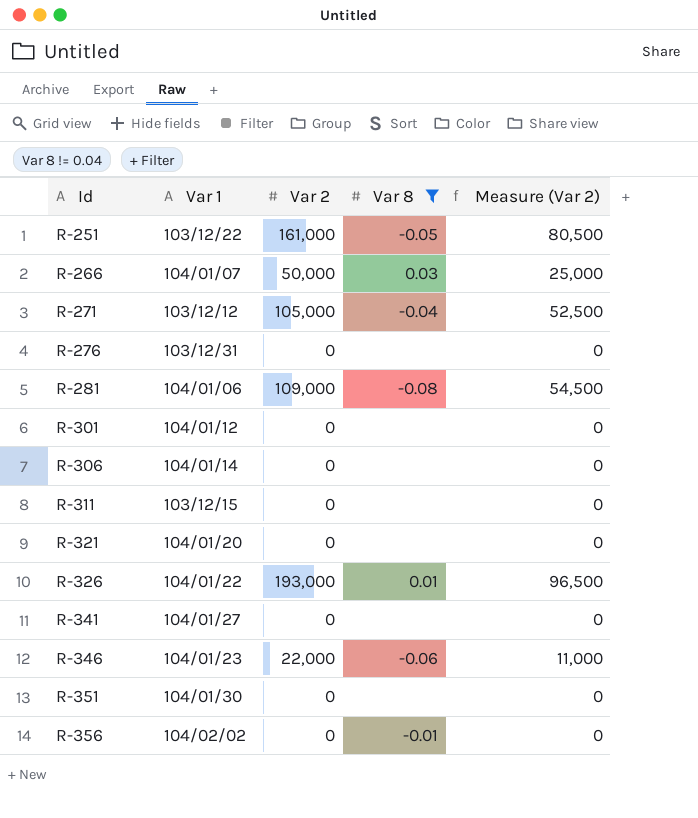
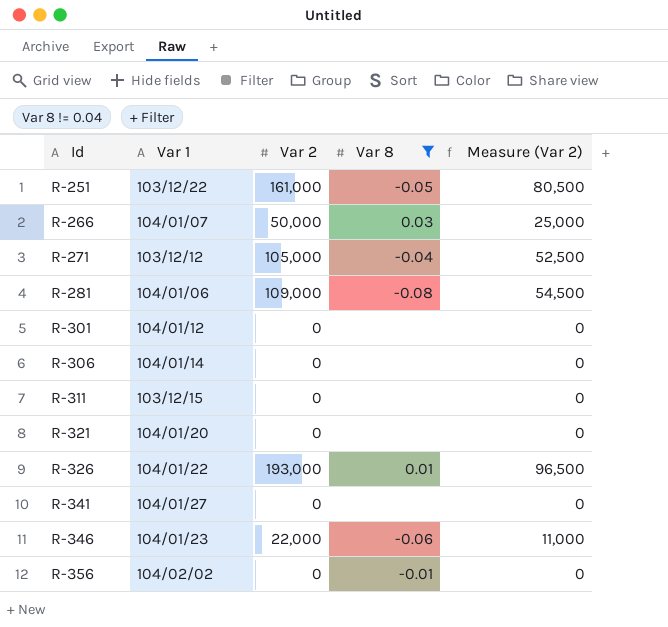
row R-276: 103/12/31 | 0 | none | 0 -> none
row R-351: 104/01/30 | 0 | none | 0 -> none

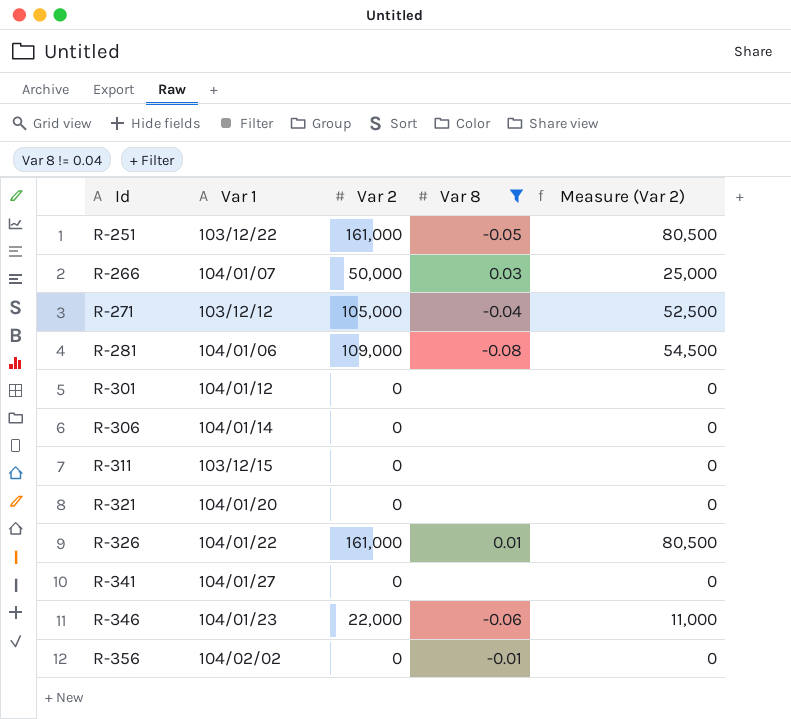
R-326 | Var 2: 193,000 -> 161,000
R-326 | Measure (Var 2): 96,500 -> 80,500

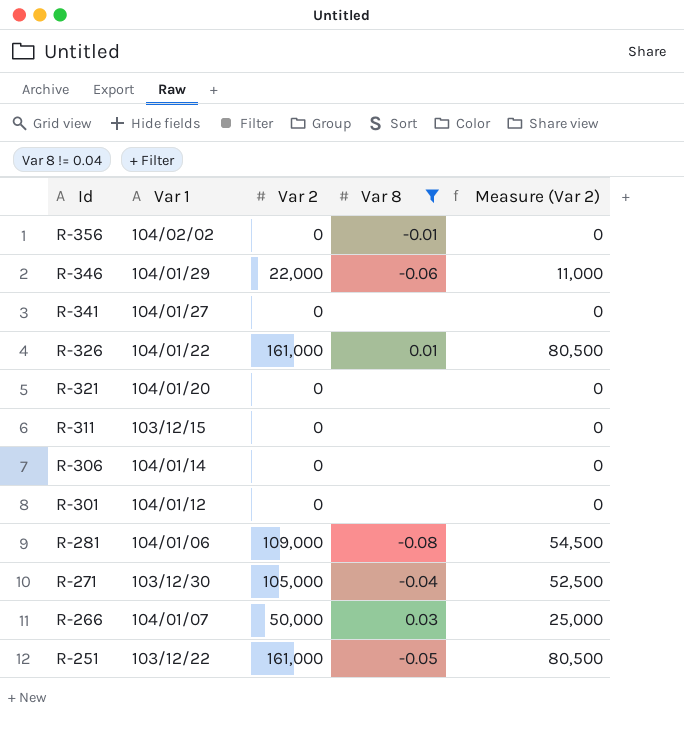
row order: Id ascending -> Id descending
R-346 | Var 1: 104/01/23 -> 104/01/29
R-271 | Var 1: 103/12/12 -> 103/12/30

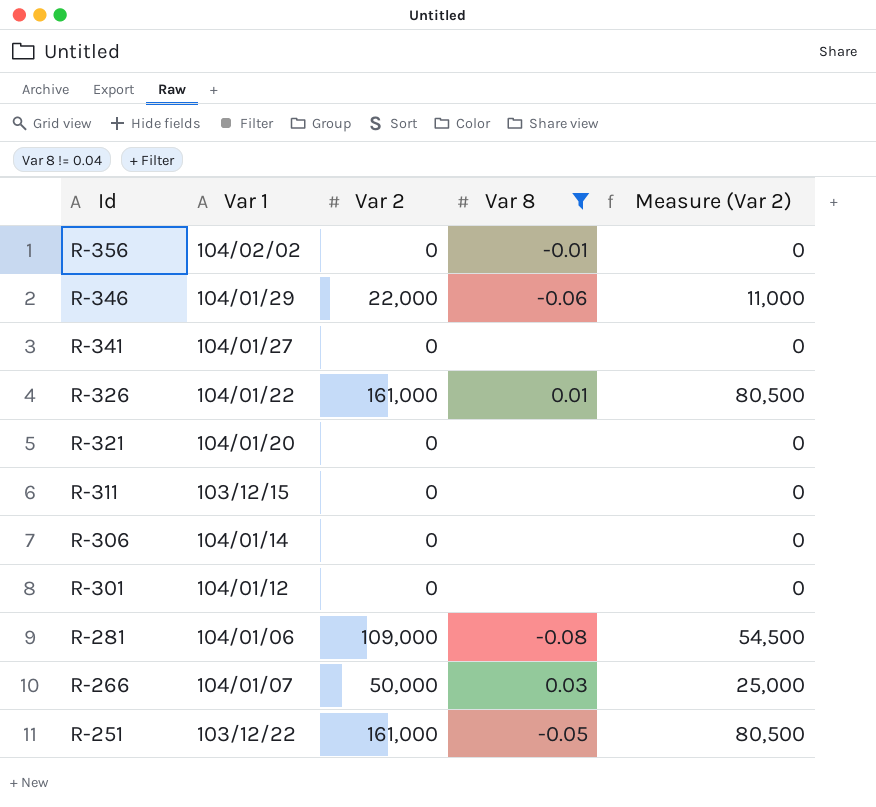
row R-271: 103/12/30 | 105,000 | -0.04 | 52,500 -> none

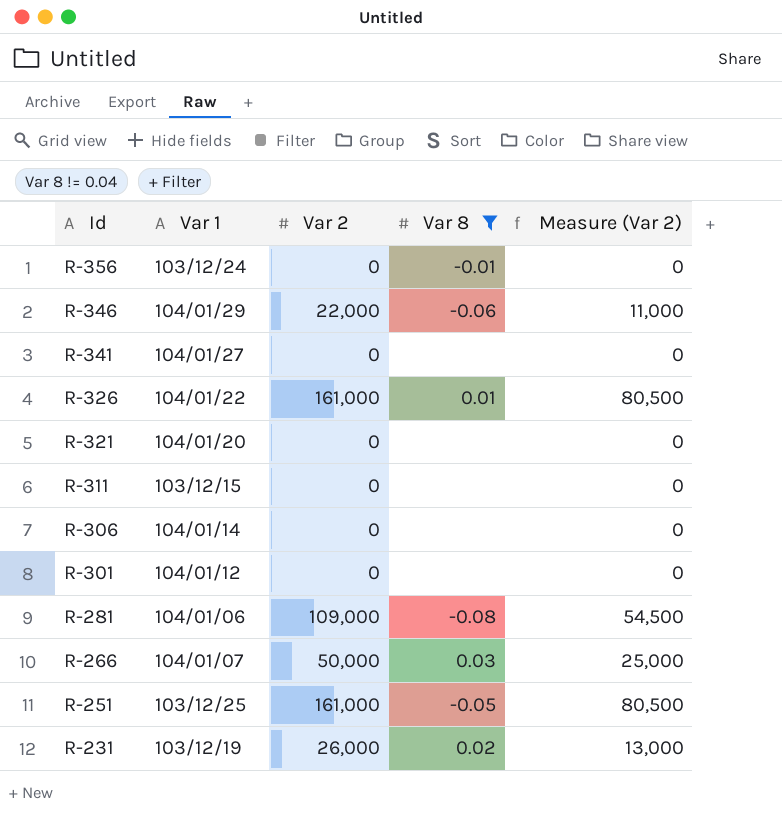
R-356 | Var 1: 104/02/02 -> 103/12/24
R-251 | Var 1: 103/12/22 -> 103/12/25
row R-231: none -> 103/12/19 | 26,000 | 0.02 | 13,000

